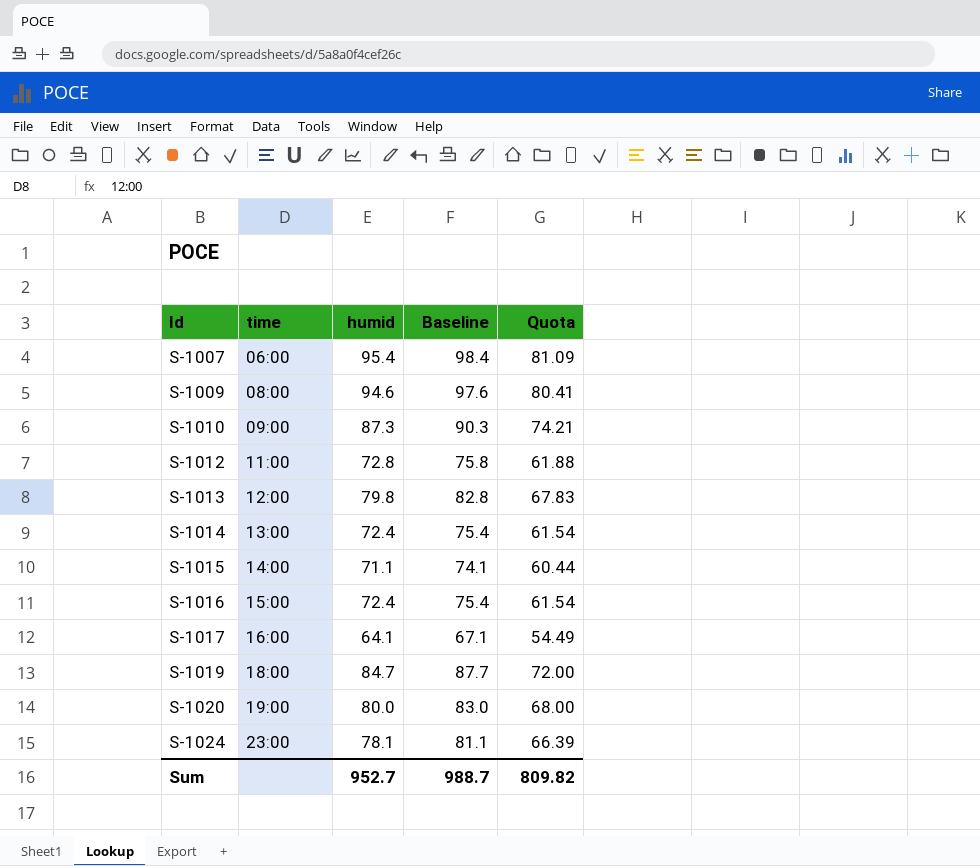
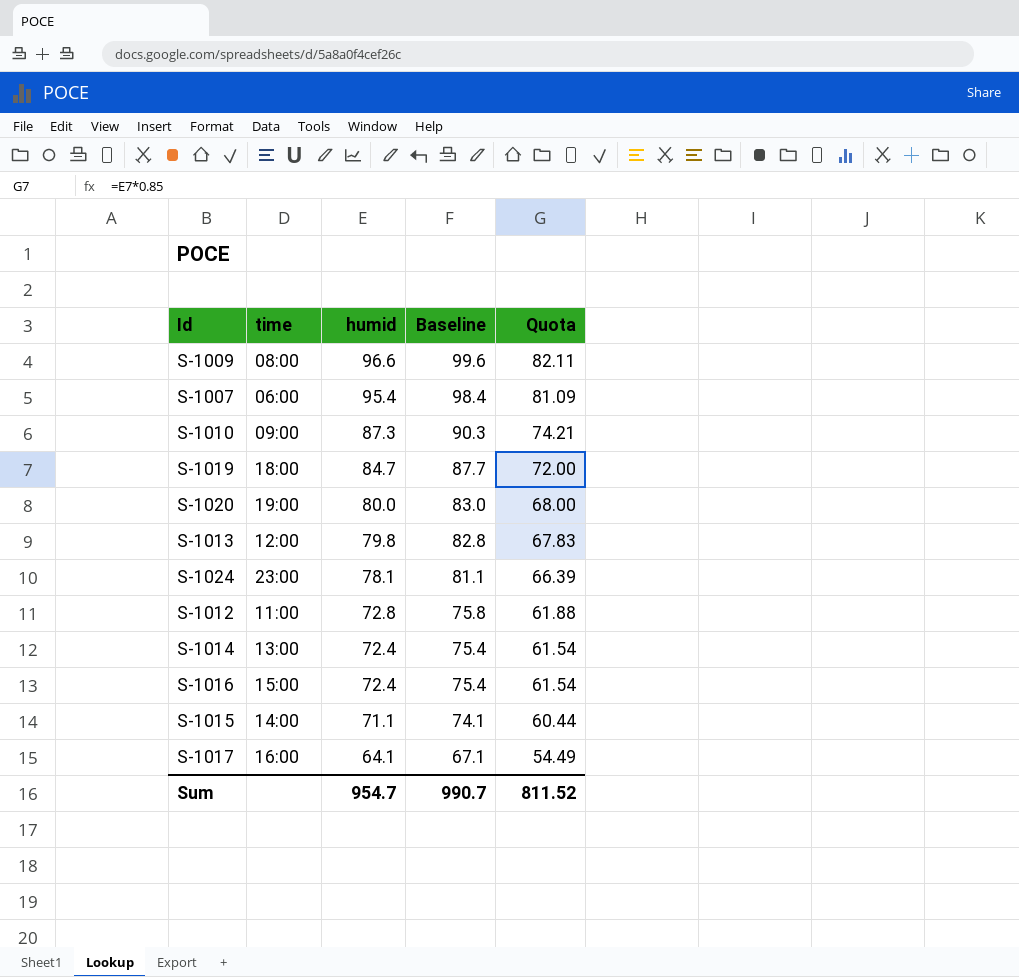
row order: Id ascending -> humid descending
S-1009 | humid: 94.6 -> 96.6
S-1009 | Baseline: 97.6 -> 99.6
S-1009 | Quota: 80.41 -> 82.11
Sum | humid: 952.7 -> 954.7
Sum | Baseline: 988.7 -> 990.7
Sum | Quota: 809.82 -> 811.52

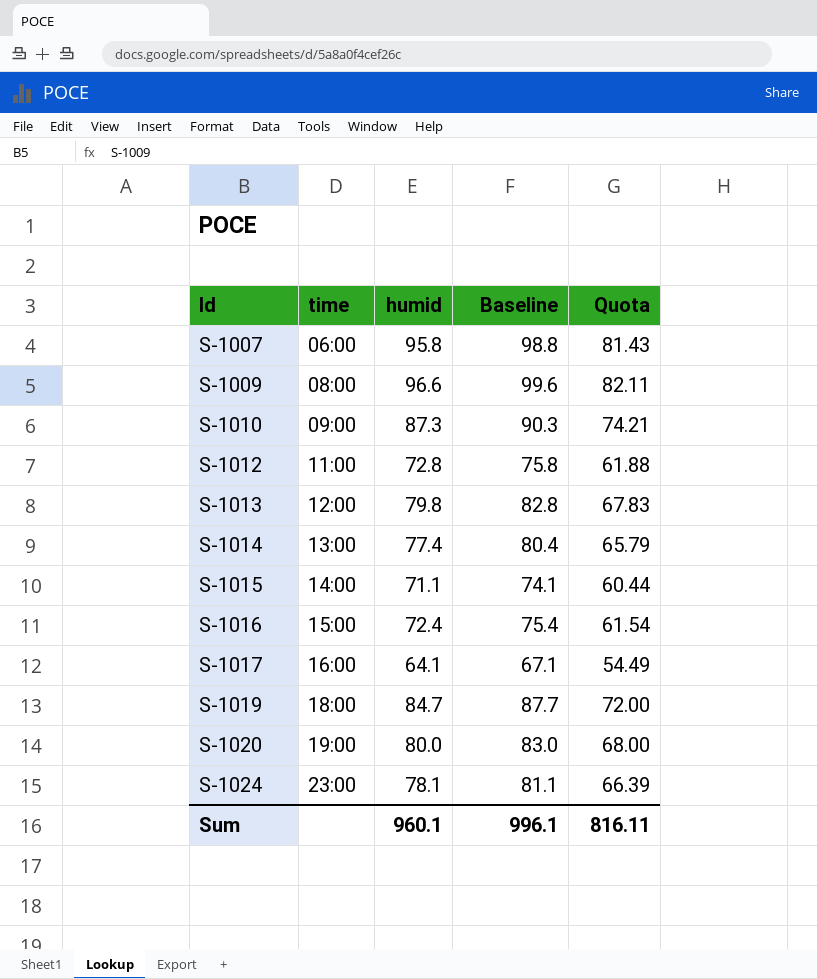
row order: humid descending -> Id ascending
S-1007 | humid: 95.4 -> 95.8
S-1007 | Baseline: 98.4 -> 98.8
S-1007 | Quota: 81.09 -> 81.43
S-1014 | humid: 72.4 -> 77.4
S-1014 | Baseline: 75.4 -> 80.4
S-1014 | Quota: 61.54 -> 65.79
Sum | humid: 954.7 -> 960.1
Sum | Baseline: 990.7 -> 996.1
Sum | Quota: 811.52 -> 816.11

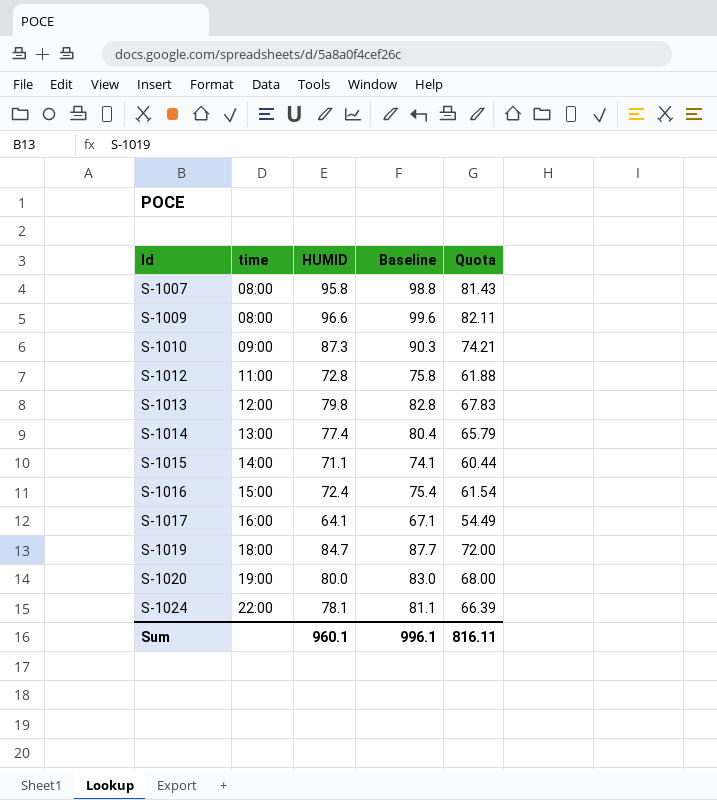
column name: humid -> HUMID
S-1007 | time: 06:00 -> 08:00
S-1024 | time: 23:00 -> 22:00

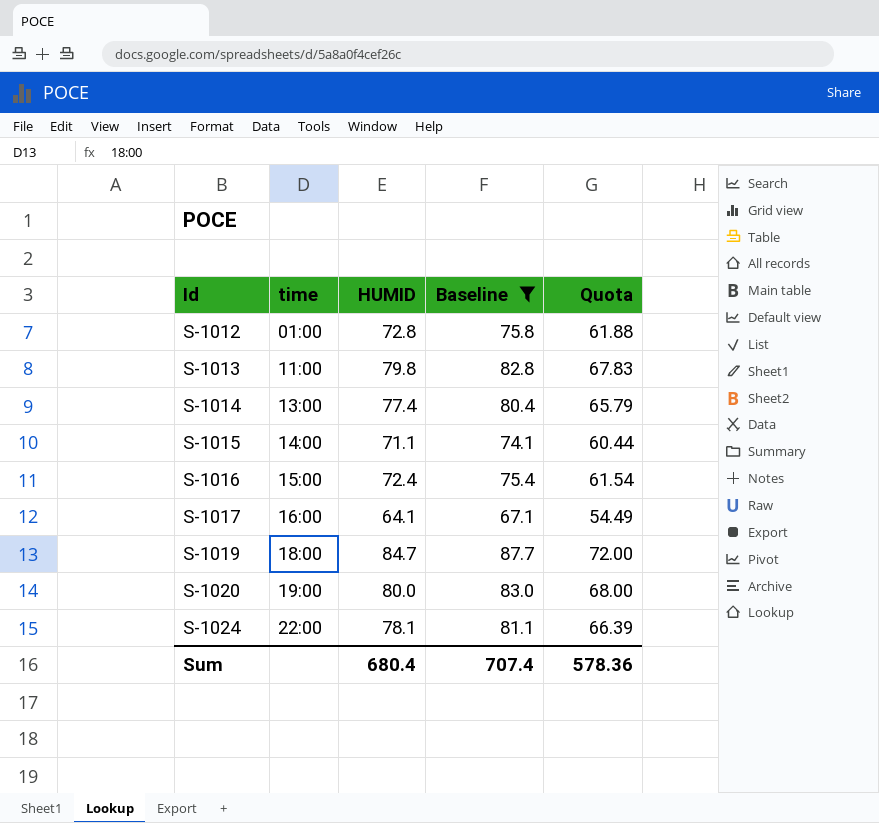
filter: none -> Baseline <= 87.7
S-1012 | time: 11:00 -> 01:00
S-1013 | time: 12:00 -> 11:00
Sum | HUMID: 960.1 -> 680.4
Sum | Baseline: 996.1 -> 707.4
Sum | Quota: 816.11 -> 578.36

